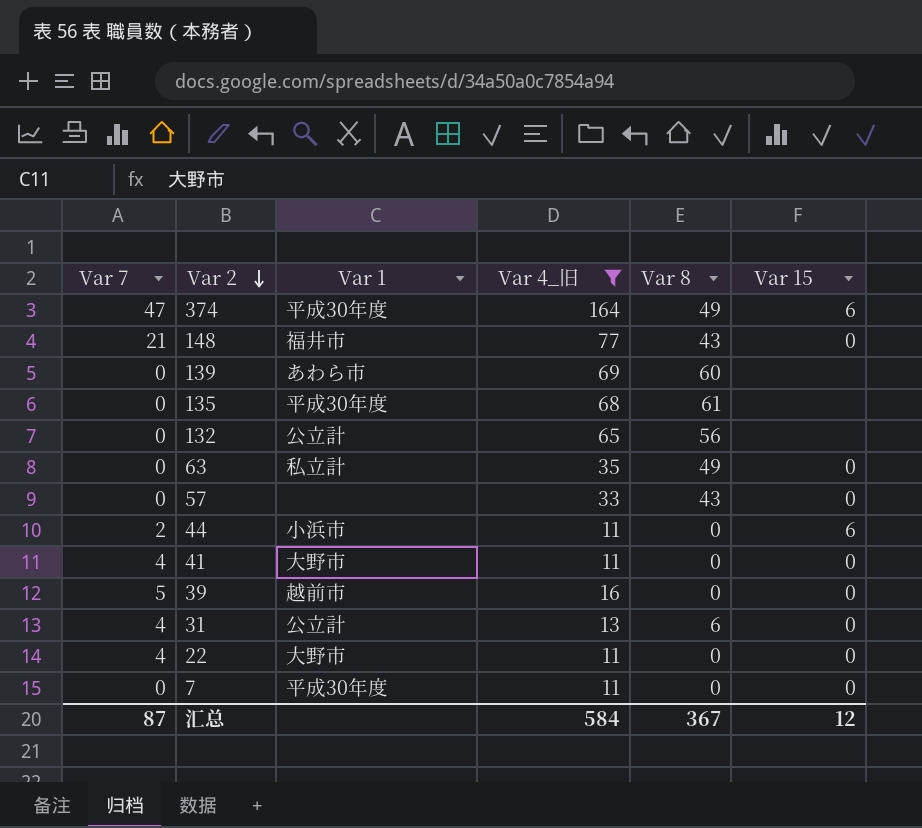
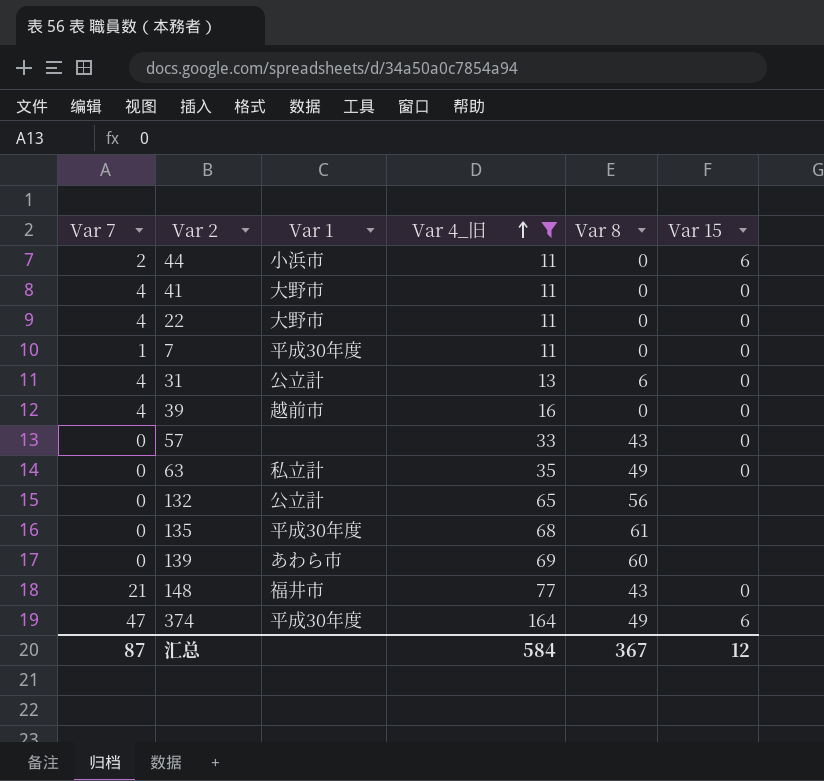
row order: Var 2 descending -> Var 4_旧 ascending
7 | Var 7: 0 -> 1
39 | Var 7: 5 -> 4

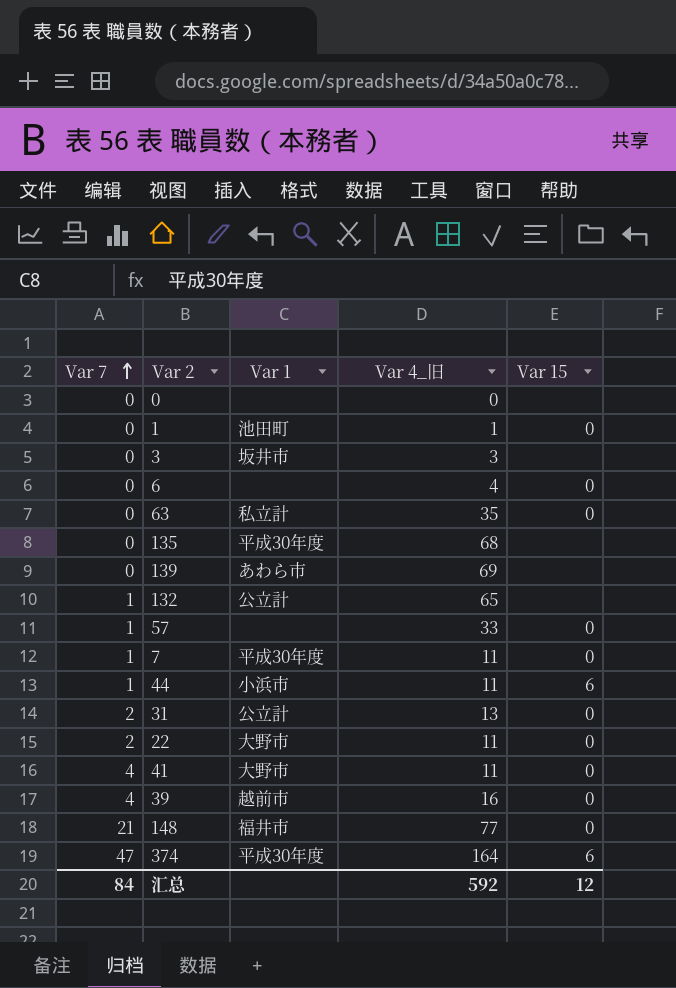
filter: Var 4_旧 >= 11 -> none
row order: Var 4_旧 ascending -> Var 7 ascending
column Var 8 | position: 5 -> none
132 | Var 7: 0 -> 1
57 | Var 7: 0 -> 1
44 | Var 7: 2 -> 1
31 | Var 7: 4 -> 2
22 | Var 7: 4 -> 2
汇总 | Var 7: 87 -> 84
汇总 | Var 4_旧: 584 -> 592

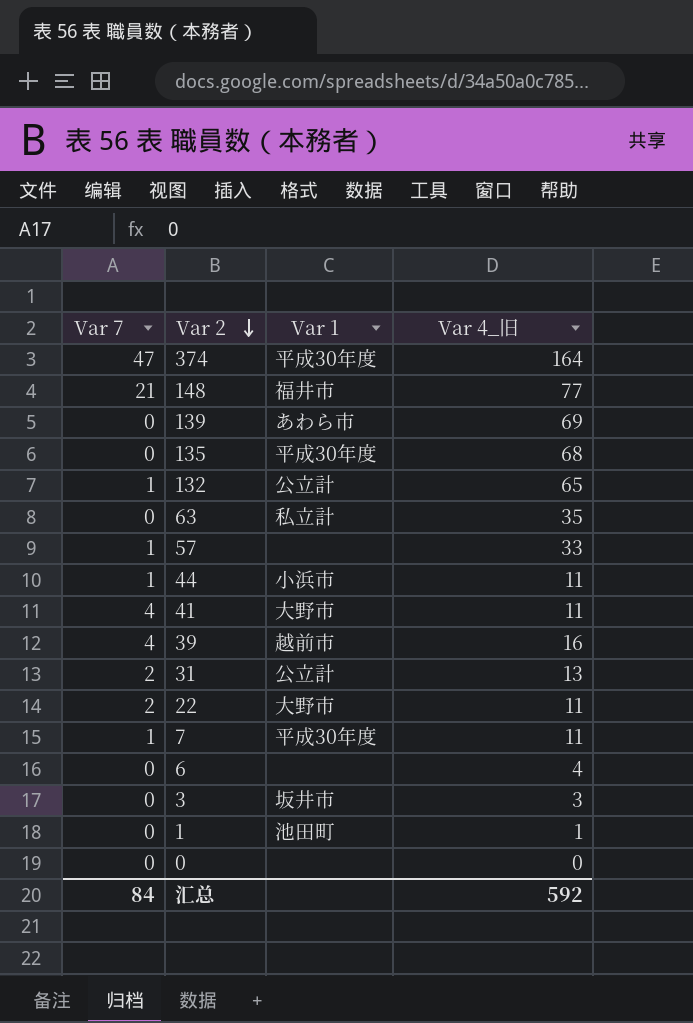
row order: Var 7 ascending -> Var 2 descending
column Var 15 | position: 5 -> none

